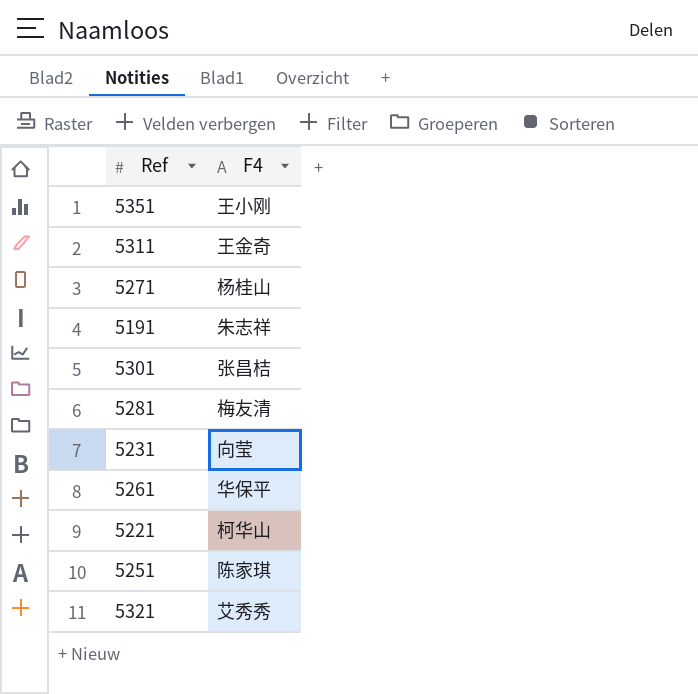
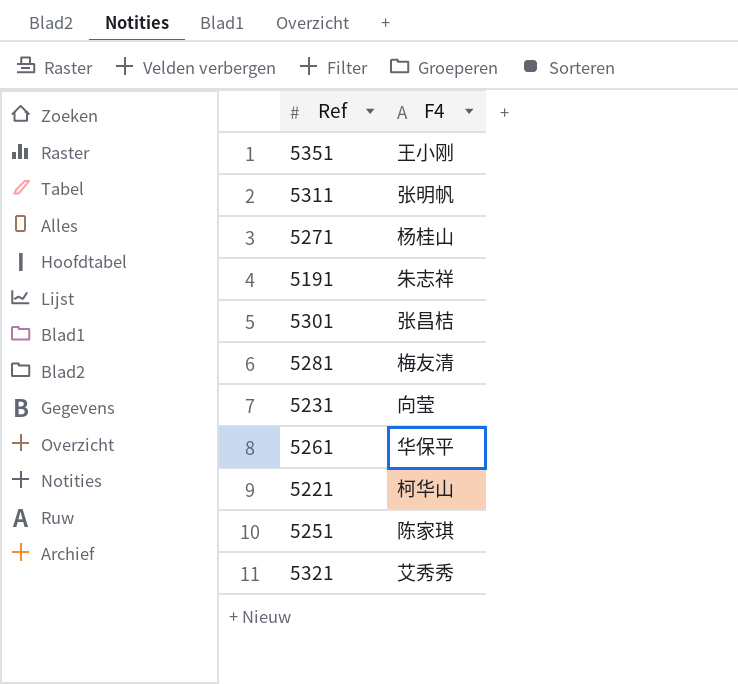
5311 | F4: 王金奇 -> 张明帆

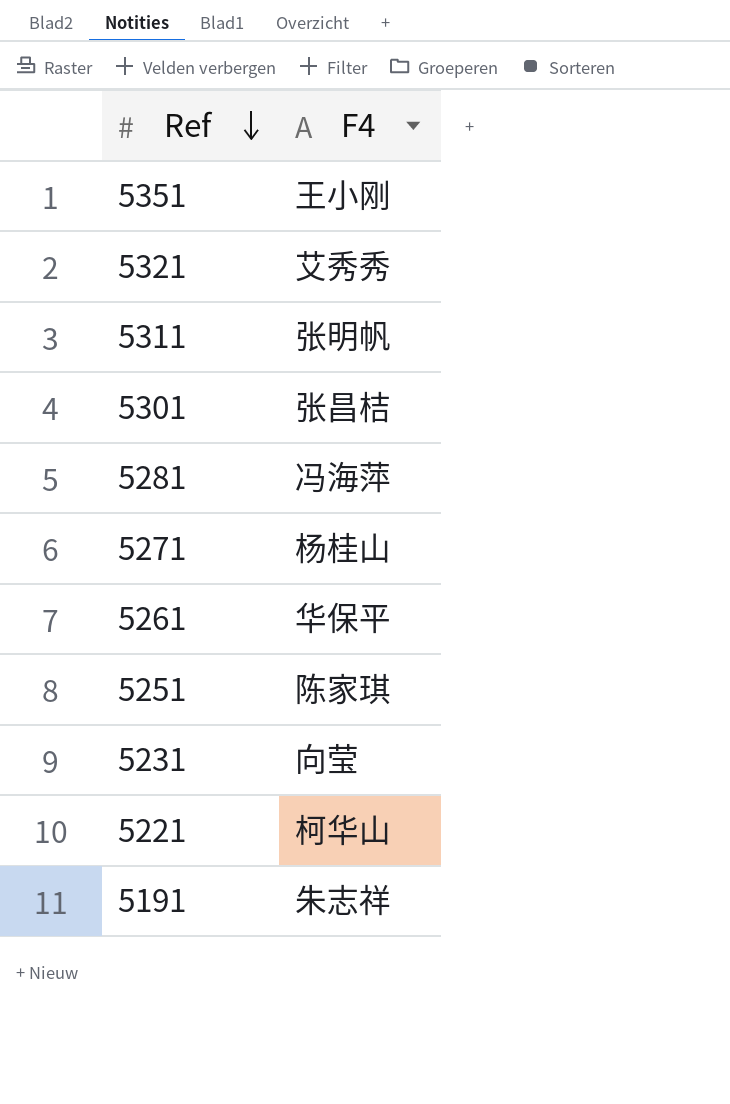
row order: none -> Ref descending
5281 | F4: 梅友清 -> 冯海萍

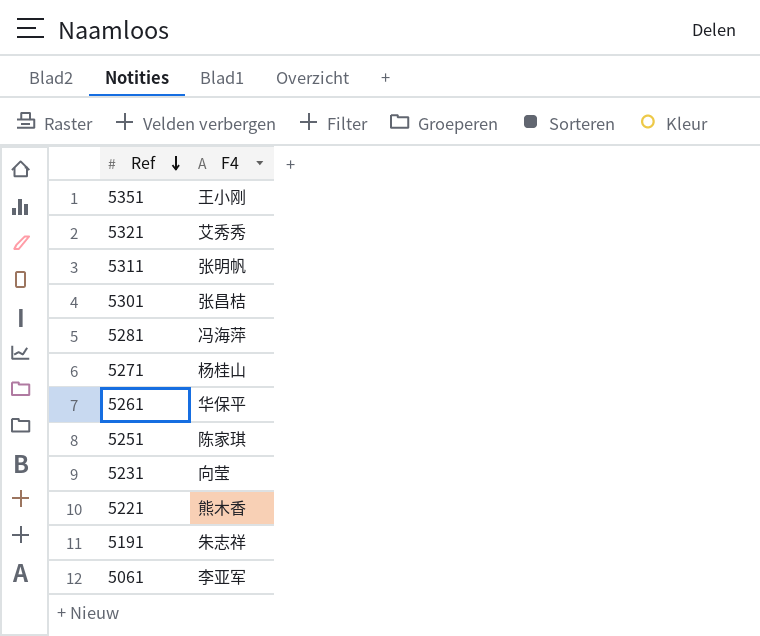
5221 | F4: 柯华山 -> 熊木香
row 5061: none -> 李亚军

